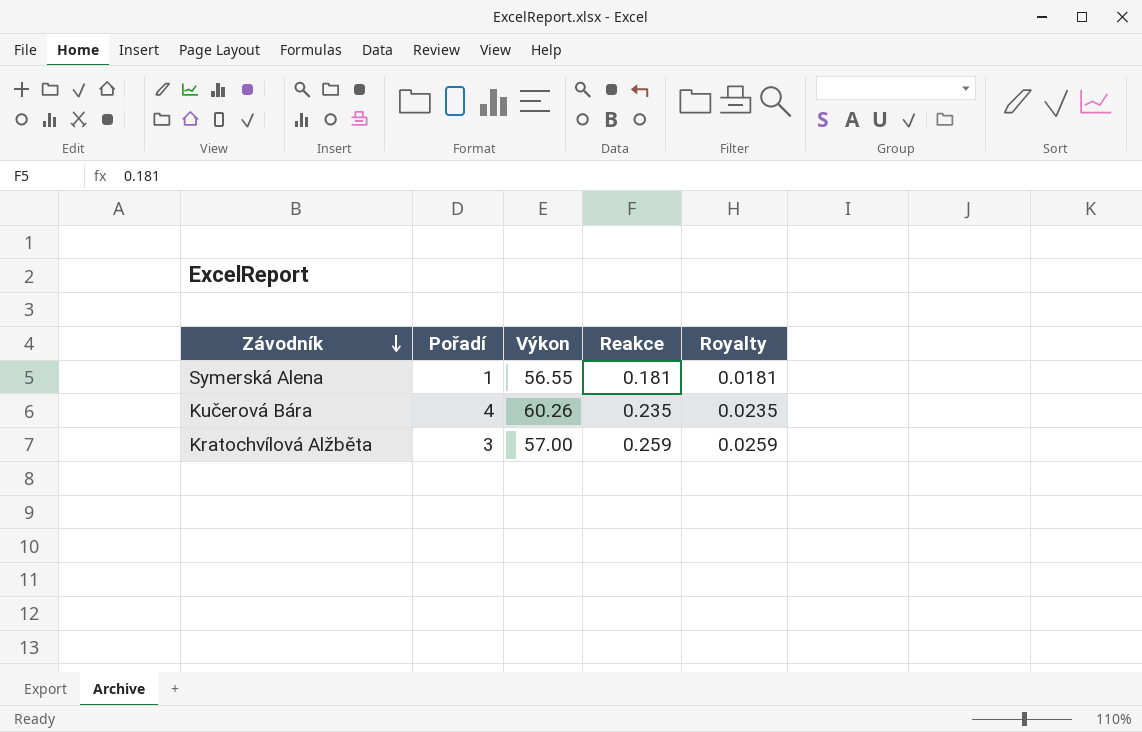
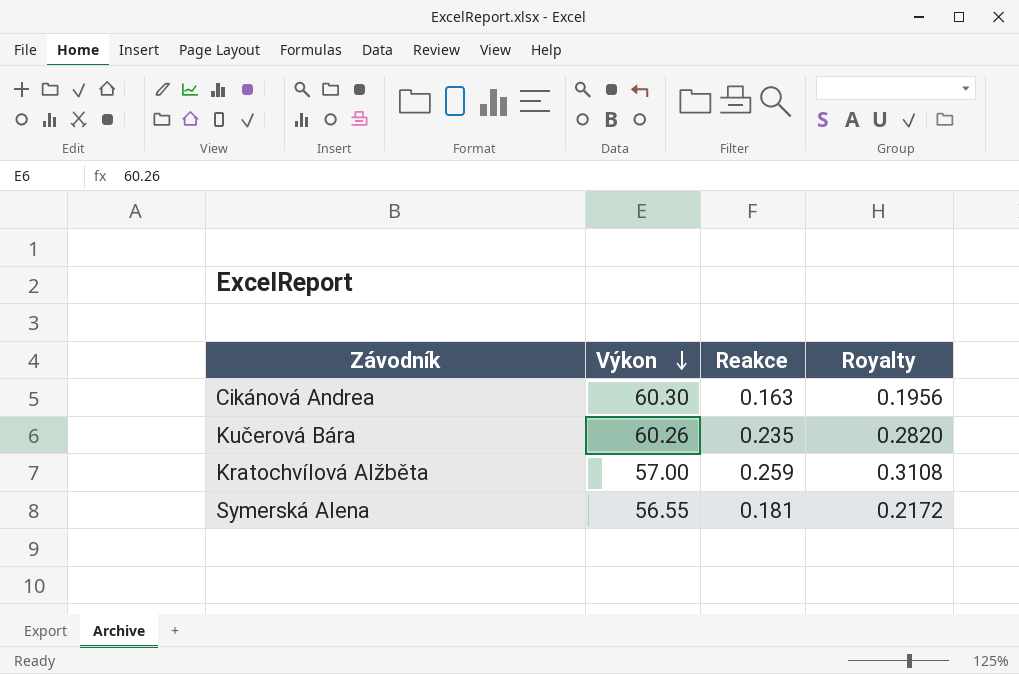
row order: Závodník descending -> Výkon descending
column Pořadí | position: 2 -> none
column Royalty | formula: [Reakce] * 0.1 -> [Reakce] * 1.2
row Cikánová Andrea: none -> 60.30 | 0.163 | 0.1956

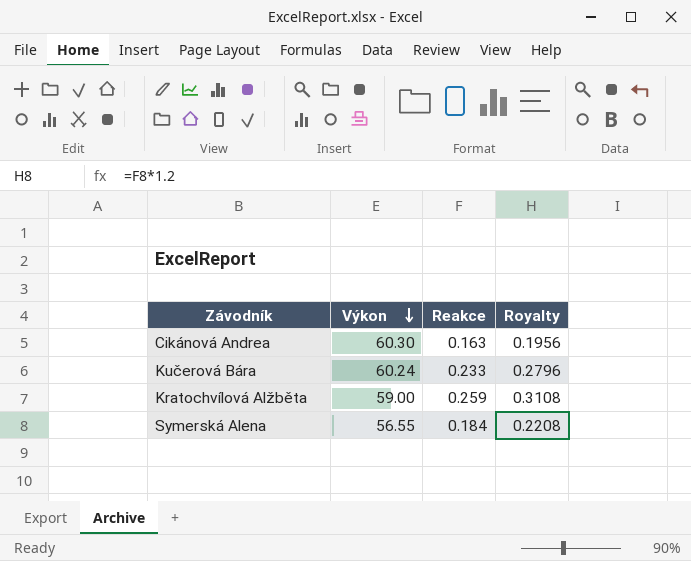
Kučerová Bára | Výkon: 60.26 -> 60.24
Kučerová Bára | Reakce: 0.235 -> 0.233
Kučerová Bára | Royalty: 0.2820 -> 0.2796
Kratochvílová Alžběta | Výkon: 57.00 -> 59.00
Symerská Alena | Reakce: 0.181 -> 0.184
Symerská Alena | Royalty: 0.2172 -> 0.2208

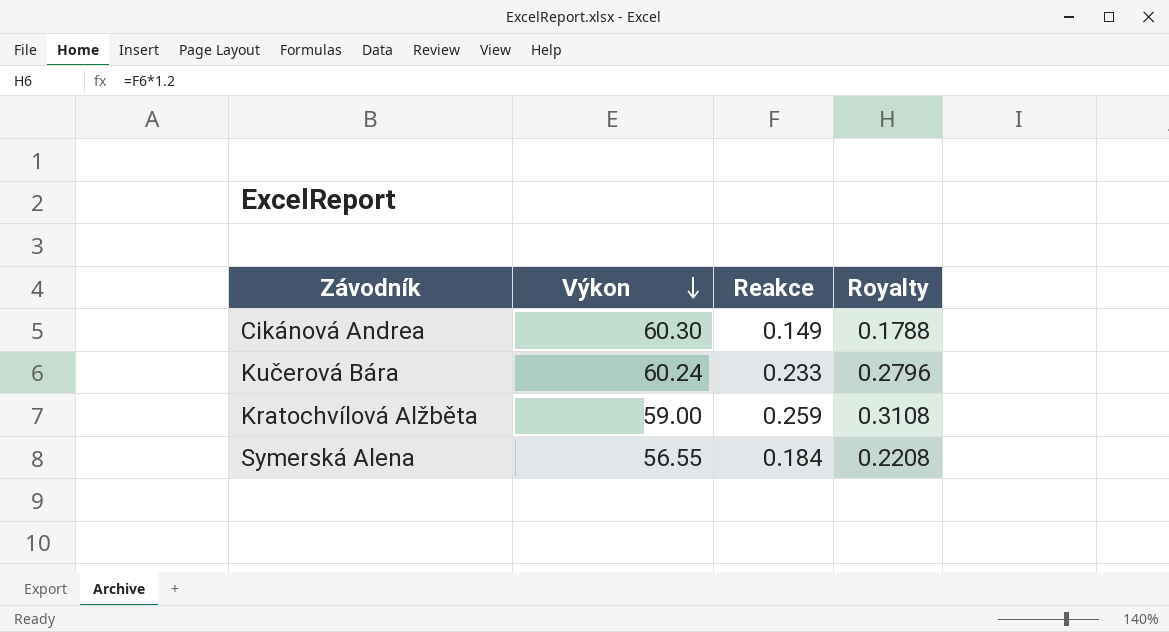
Cikánová Andrea | Reakce: 0.163 -> 0.149
Cikánová Andrea | Royalty: 0.1956 -> 0.1788

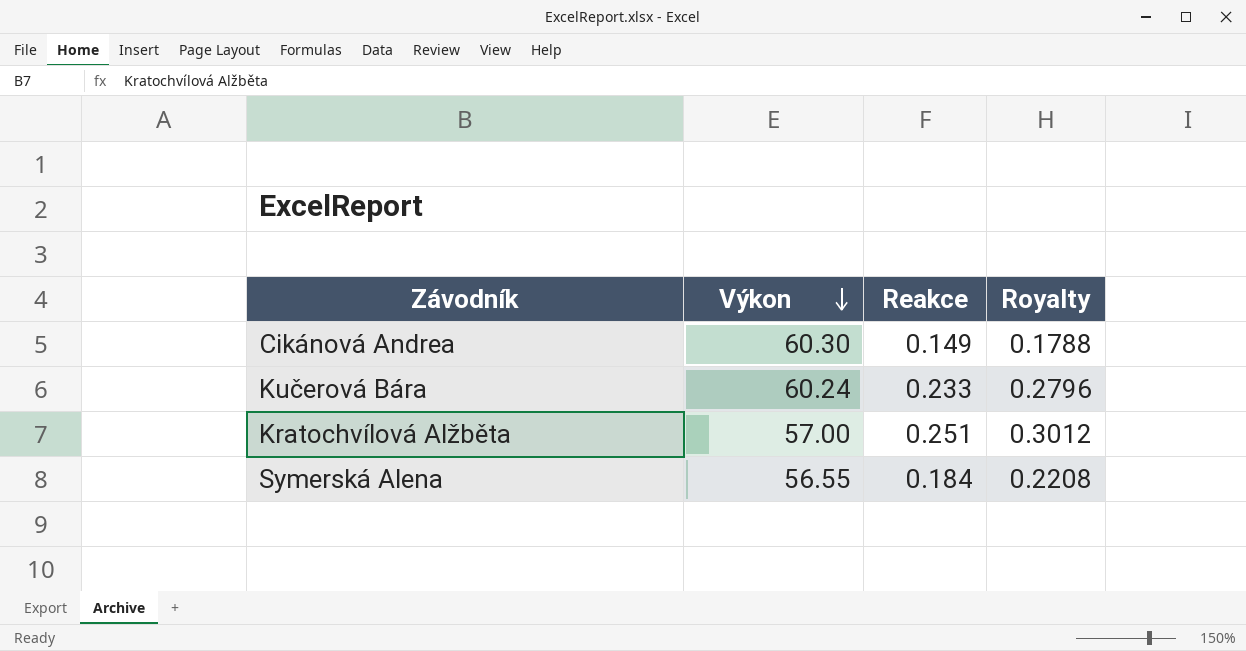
Kratochvílová Alžběta | Výkon: 59.00 -> 57.00
Kratochvílová Alžběta | Reakce: 0.259 -> 0.251
Kratochvílová Alžběta | Royalty: 0.3108 -> 0.3012

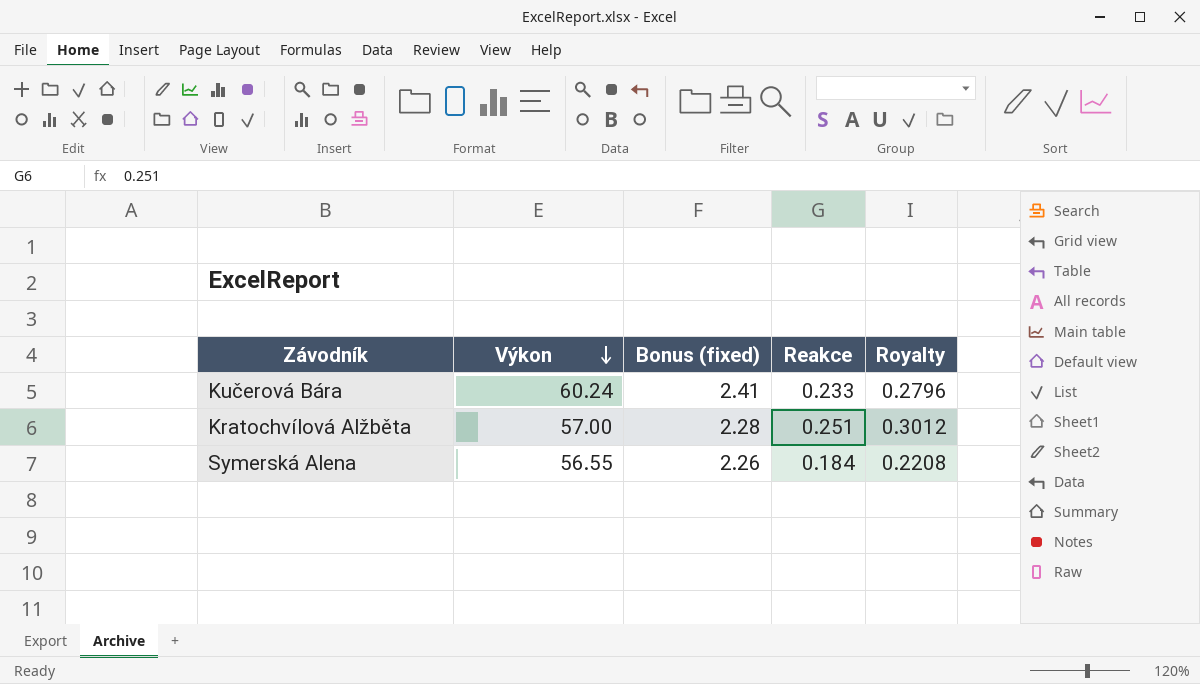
column Bonus (fixed) | formula: none -> [Výkon] * 0.04
row Cikánová Andrea: 60.30 | 0.149 | 0.1788 -> none

